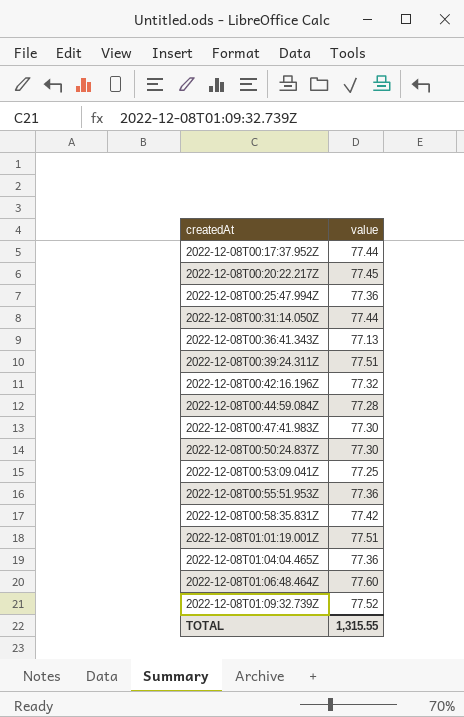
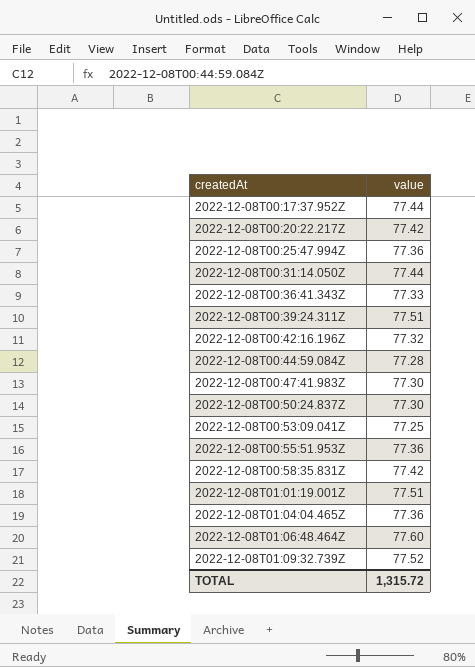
2022-12-08T00:20:22.217Z | value: 77.45 -> 77.42
2022-12-08T00:36:41.343Z | value: 77.13 -> 77.33
TOTAL | value: 1,315.55 -> 1,315.72

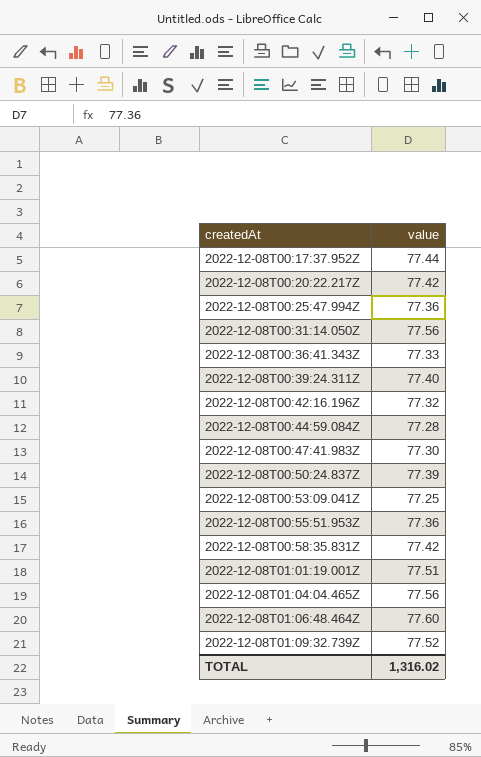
2022-12-08T00:31:14.050Z | value: 77.44 -> 77.56
2022-12-08T00:39:24.311Z | value: 77.51 -> 77.40
2022-12-08T00:50:24.837Z | value: 77.30 -> 77.39
2022-12-08T01:04:04.465Z | value: 77.36 -> 77.56
TOTAL | value: 1,315.72 -> 1,316.02

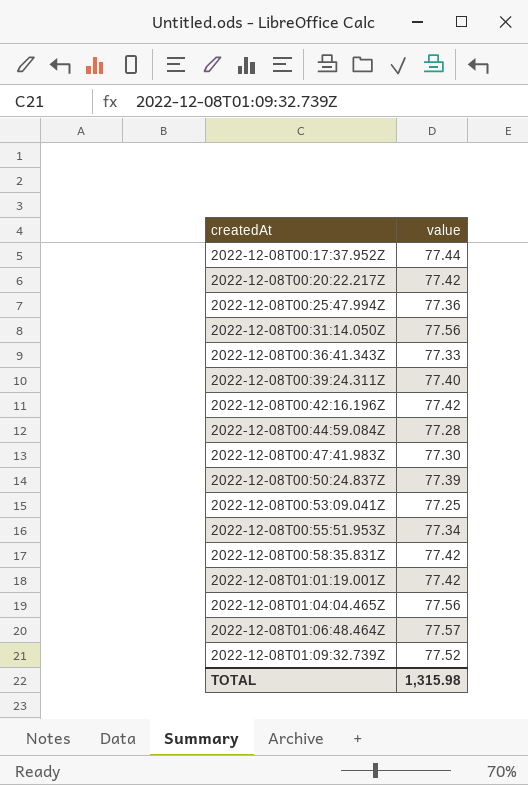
2022-12-08T00:42:16.196Z | value: 77.32 -> 77.42
2022-12-08T00:55:51.953Z | value: 77.36 -> 77.34
2022-12-08T01:01:19.001Z | value: 77.51 -> 77.42
2022-12-08T01:06:48.464Z | value: 77.60 -> 77.57
TOTAL | value: 1,316.02 -> 1,315.98

